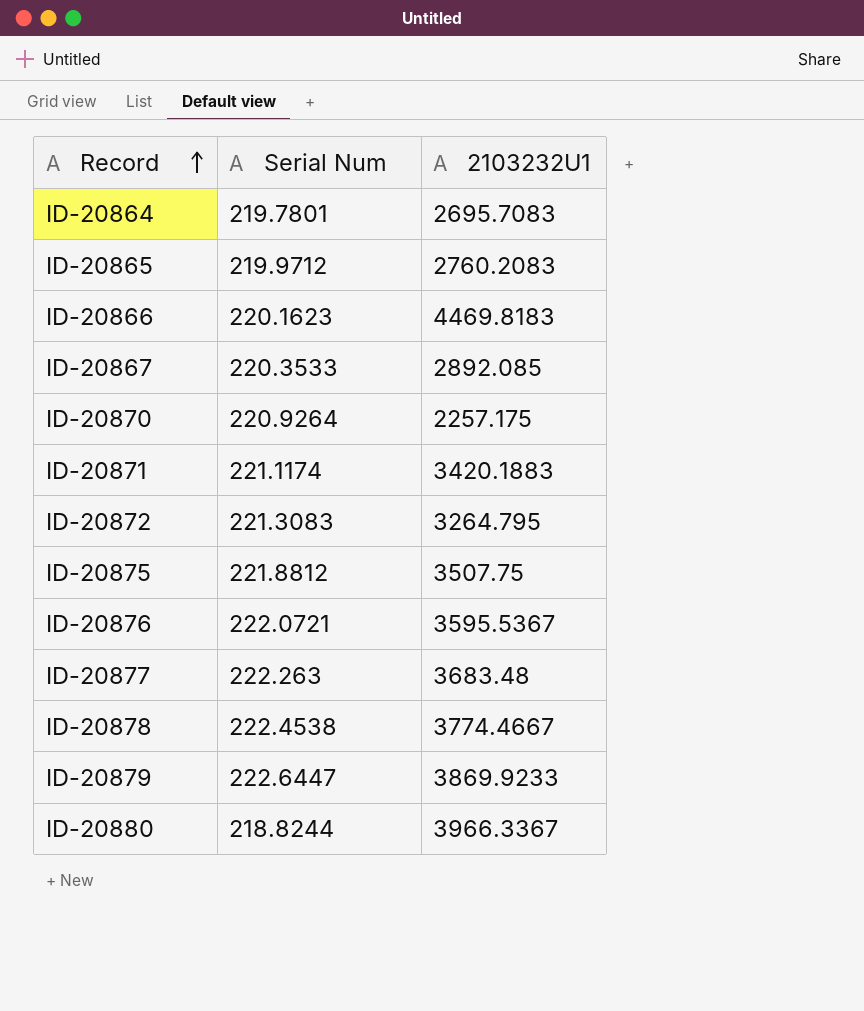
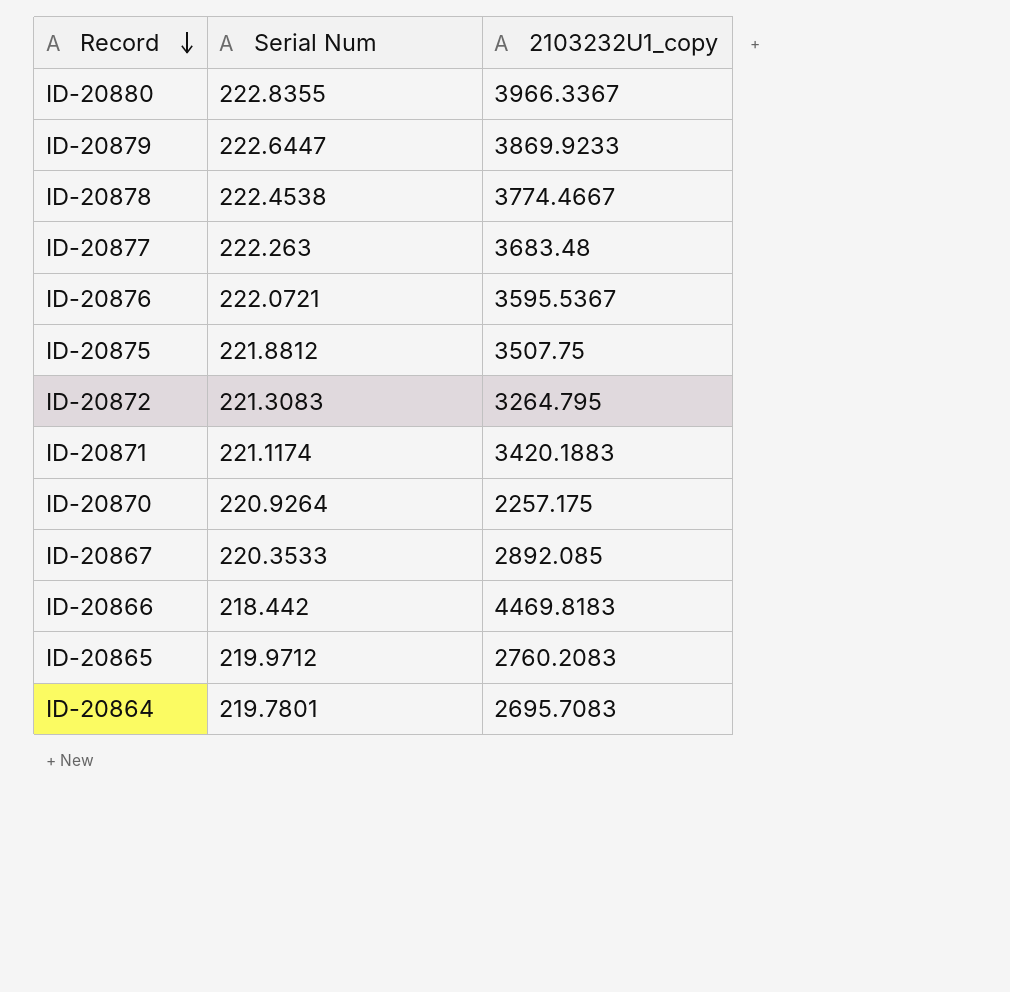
row order: Record ascending -> Record descending
column name: 2103232U1 -> 2103232U1_copy
ID-20880 | Serial Num: 218.8244 -> 222.8355
ID-20866 | Serial Num: 220.1623 -> 218.442

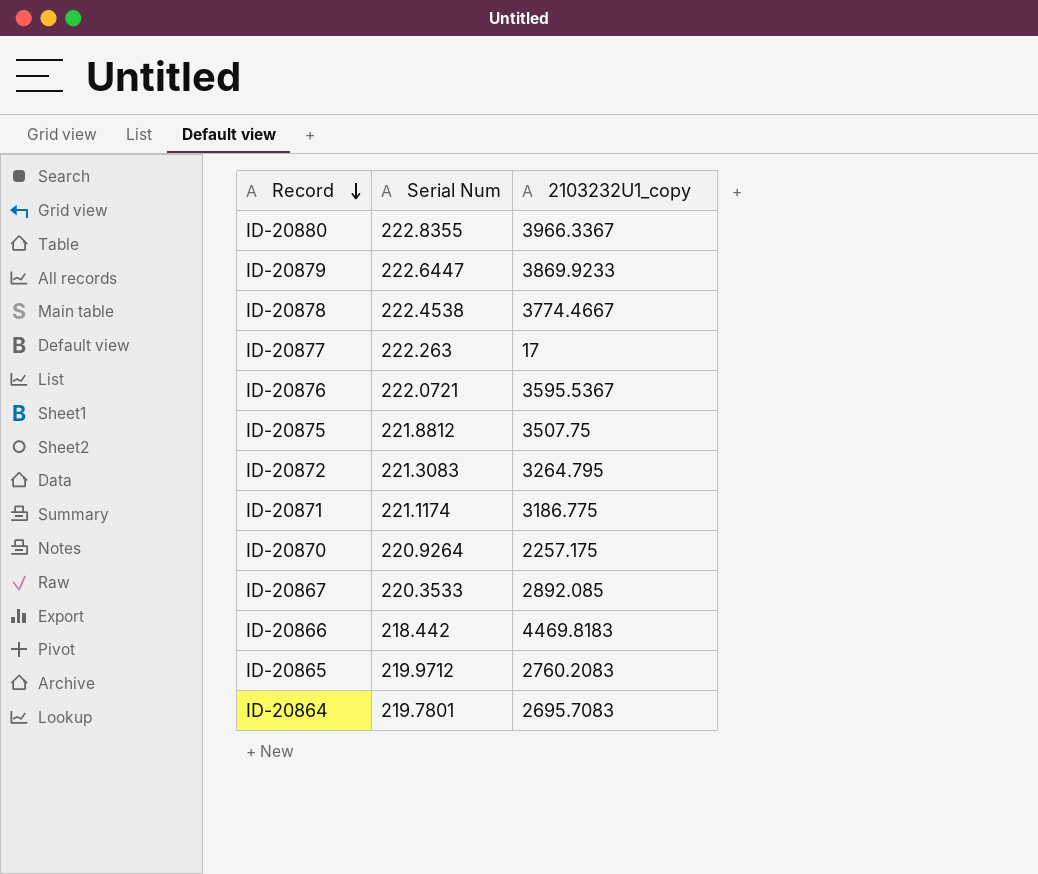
ID-20877 | 2103232U1_copy: 3683.48 -> 17
ID-20871 | 2103232U1_copy: 3420.1883 -> 3186.775

